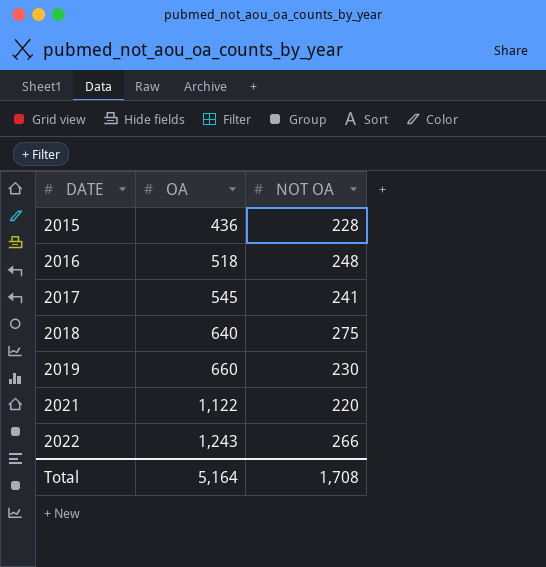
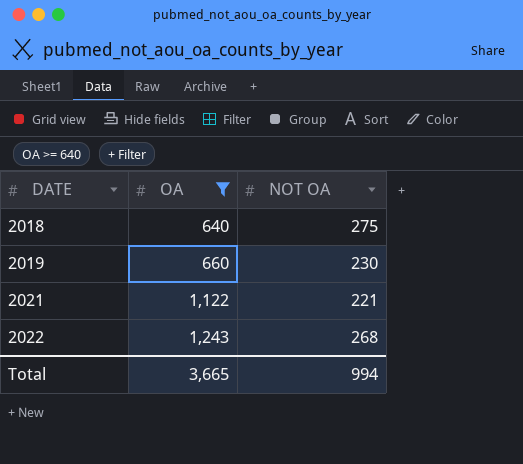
filter: none -> OA >= 640
2021 | NOT OA: 220 -> 221
2022 | NOT OA: 266 -> 268
Total | OA: 5,164 -> 3,665
Total | NOT OA: 1,708 -> 994

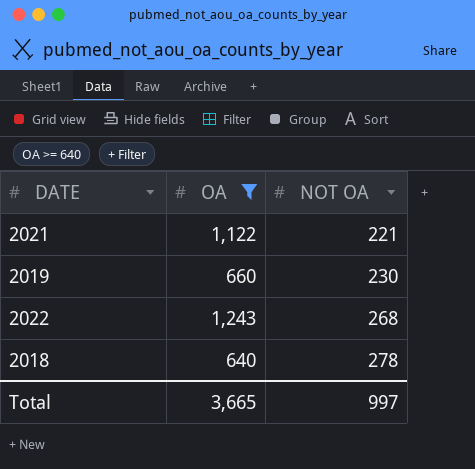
row order: DATE ascending -> NOT OA ascending
2018 | NOT OA: 275 -> 278
Total | NOT OA: 994 -> 997

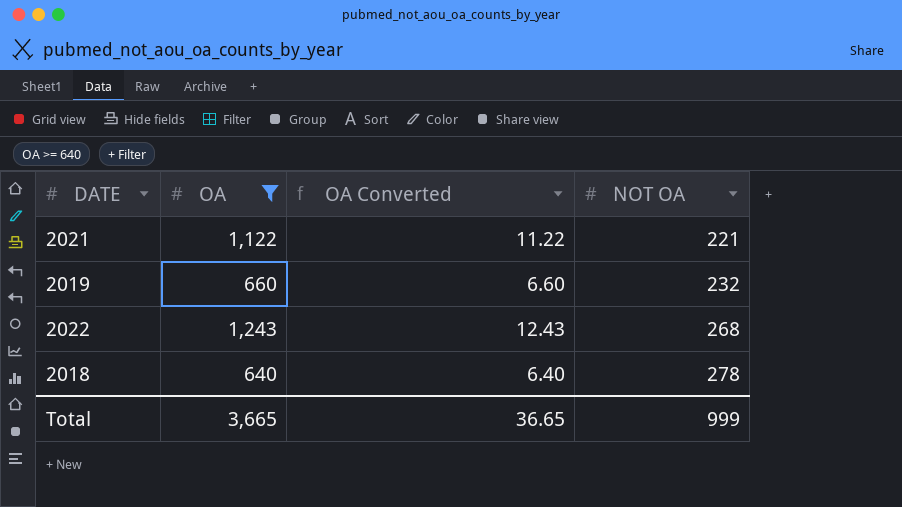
column OA Converted | formula: none -> [OA] * 0.01
2019 | NOT OA: 230 -> 232
Total | NOT OA: 997 -> 999

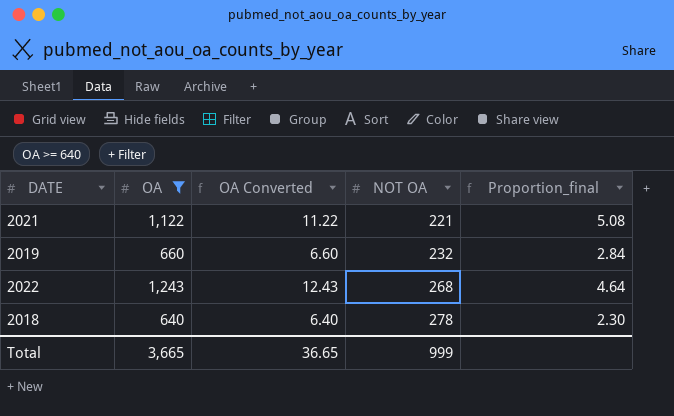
column Proportion_final | formula: none -> [OA] / [NOT OA]

